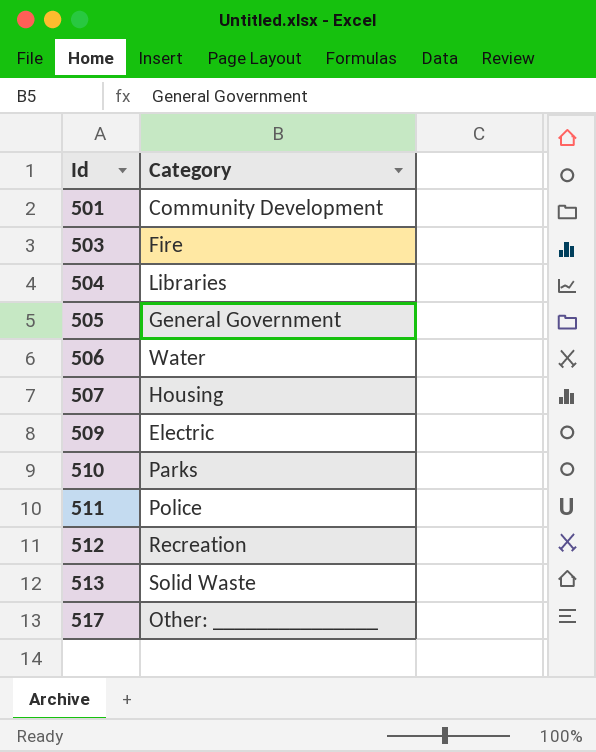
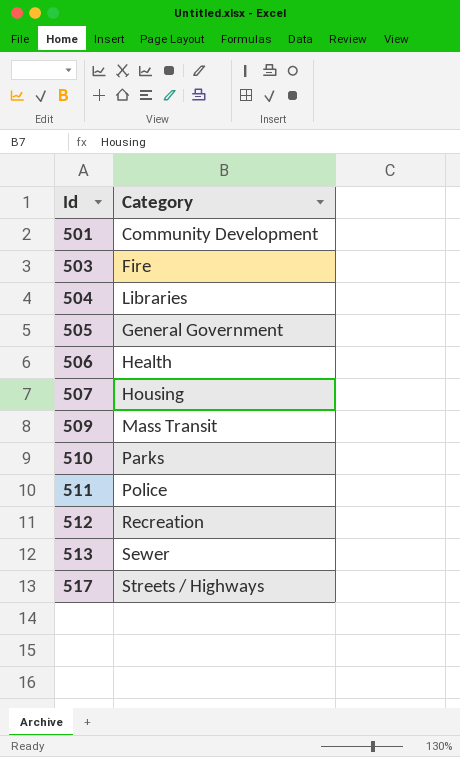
506 | Category: Water -> Health
509 | Category: Electric -> Mass Transit
513 | Category: Solid Waste -> Sewer
517 | Category: Other: _______________ -> Streets / Highways

